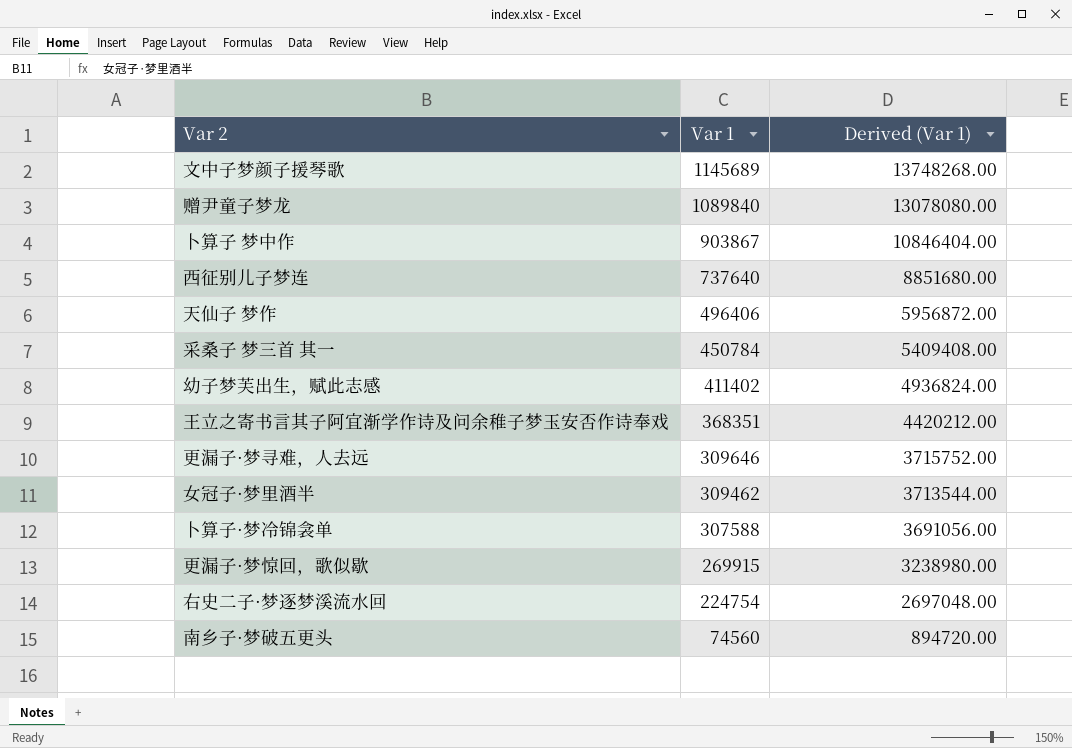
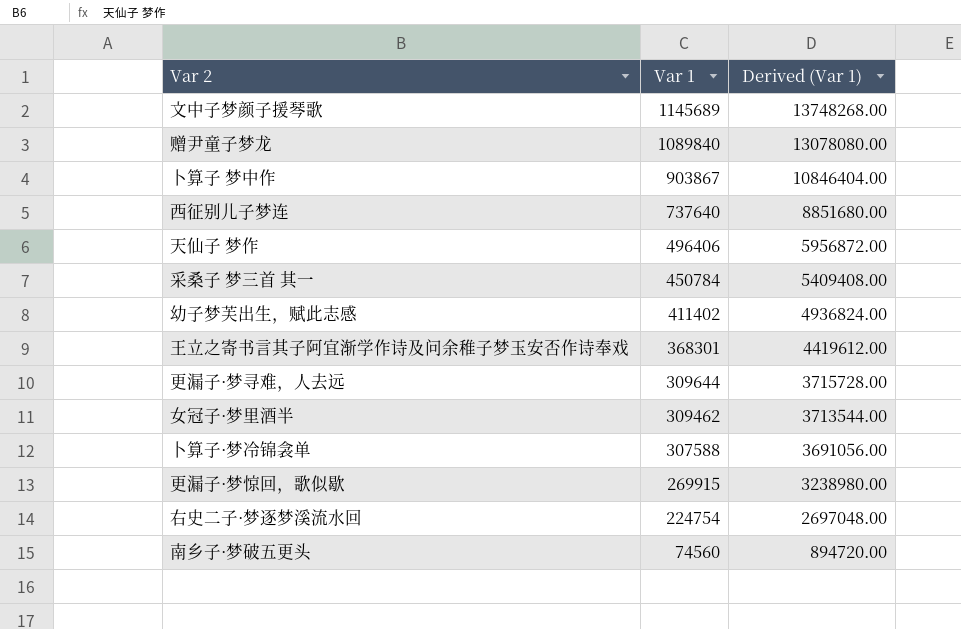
王立之寄书言其子阿宜渐学作诗及问余稚子梦玉安否作诗奉戏 | Var 1: 368351 -> 368301
王立之寄书言其子阿宜渐学作诗及问余稚子梦玉安否作诗奉戏 | Derived (Var 1): 4420212.00 -> 4419612.00
更漏子·梦寻难，人去远 | Var 1: 309646 -> 309644
更漏子·梦寻难，人去远 | Derived (Var 1): 3715752.00 -> 3715728.00

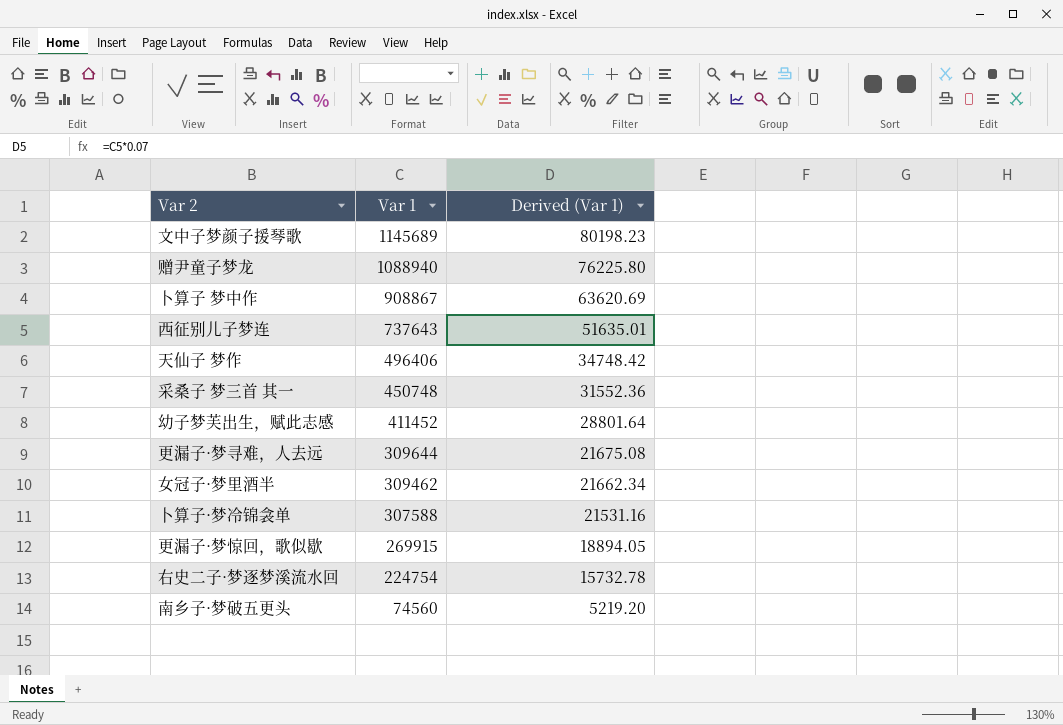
column Derived (Var 1) | formula: [Var 1] * 12 -> [Var 1] * 0.07
row 王立之寄书言其子阿宜渐学作诗及问余稚子梦玉安否作诗奉戏: 368301 | 4419612.00 -> none
赠尹童子梦龙 | Var 1: 1089840 -> 1088940
卜算子 梦中作 | Var 1: 903867 -> 908867
西征别儿子梦连 | Var 1: 737640 -> 737643
采桑子 梦三首 其一 | Var 1: 450784 -> 450748
幼子梦芙出生，赋此志感 | Var 1: 411402 -> 411452

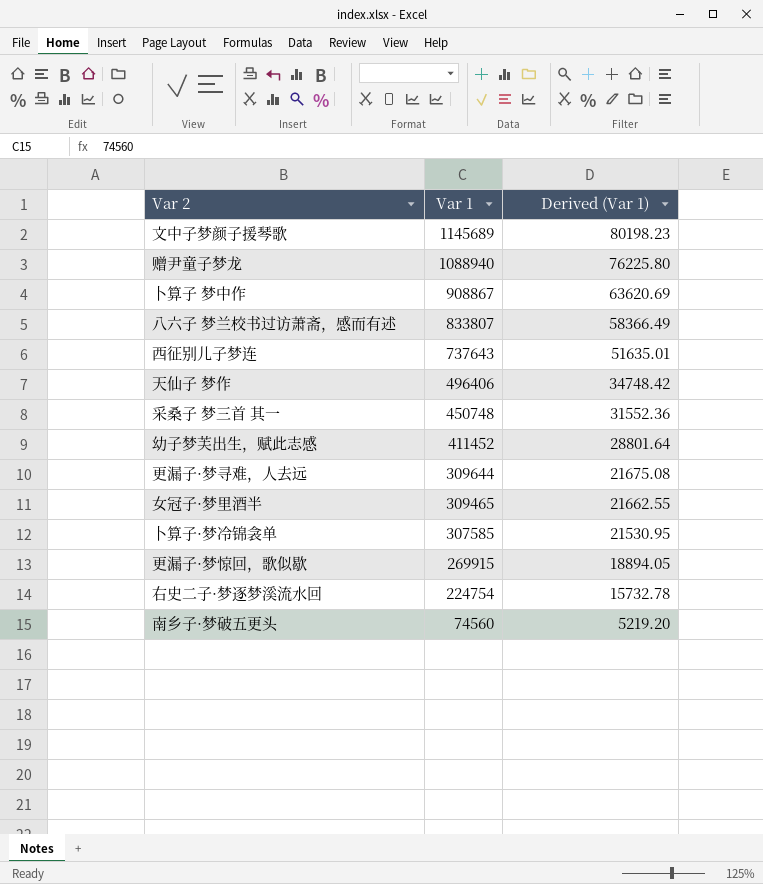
row 八六子 梦兰校书过访萧斋，感而有述: none -> 833807 | 58366.49
女冠子·梦里酒半 | Var 1: 309462 -> 309465
女冠子·梦里酒半 | Derived (Var 1): 21662.34 -> 21662.55
卜算子·梦冷锦衾单 | Var 1: 307588 -> 307585
卜算子·梦冷锦衾单 | Derived (Var 1): 21531.16 -> 21530.95

